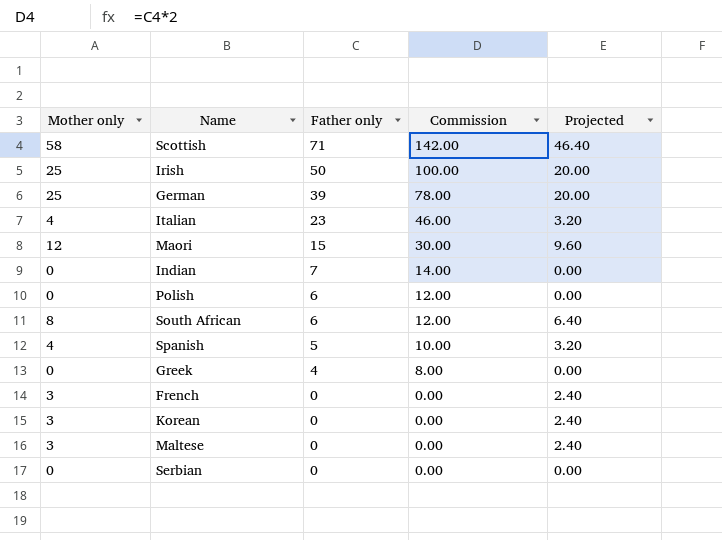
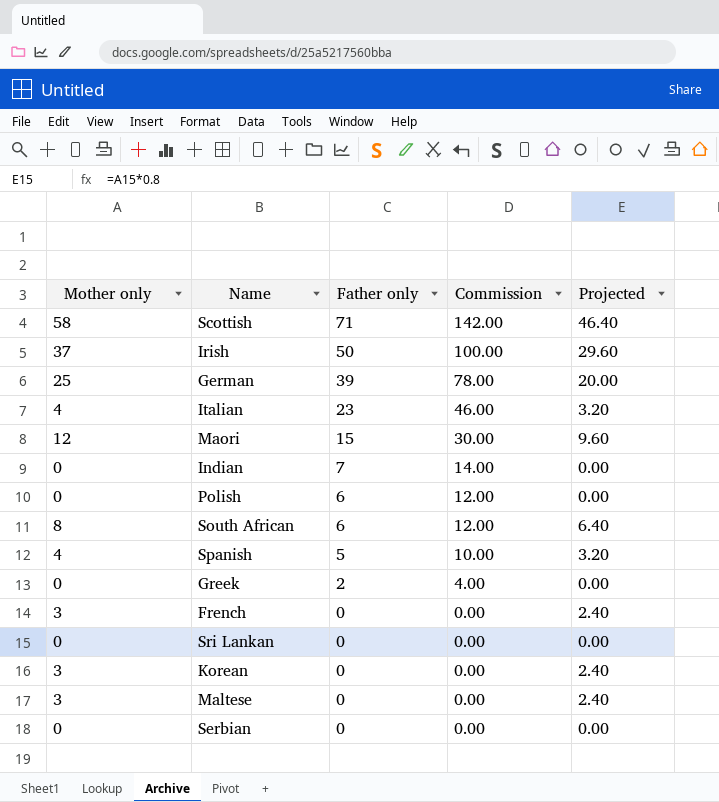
Irish | Mother only: 25 -> 37
Irish | Projected: 20.00 -> 29.60
Greek | Father only: 4 -> 2
Greek | Commission: 8.00 -> 4.00
row Sri Lankan: none -> 0 | 0 | 0.00 | 0.00

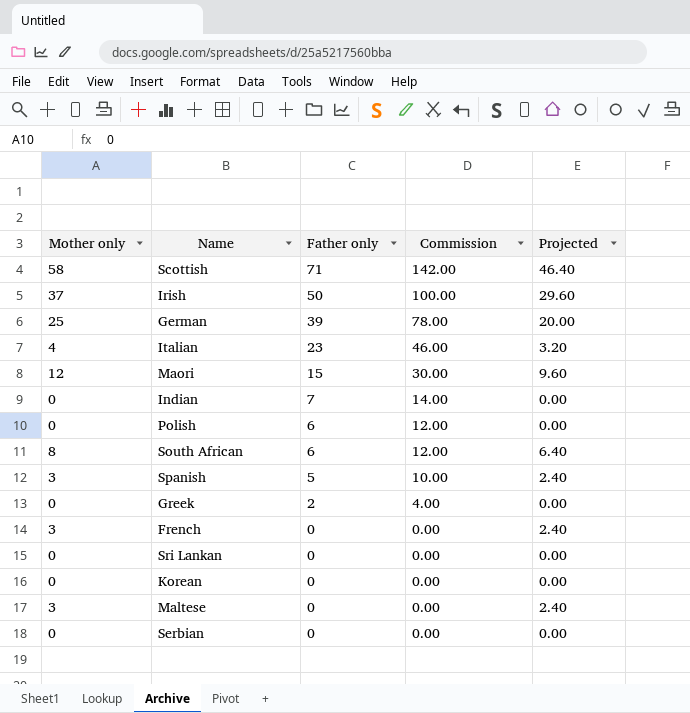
Spanish | Mother only: 4 -> 3
Spanish | Projected: 3.20 -> 2.40
Korean | Mother only: 3 -> 0
Korean | Projected: 2.40 -> 0.00

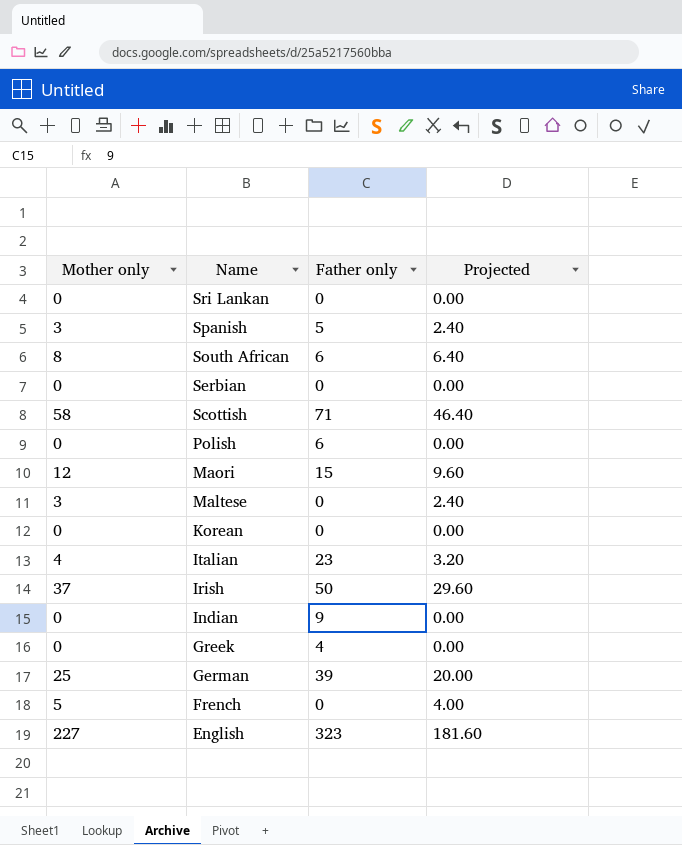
row order: Father only descending -> Name descending
column Commission | formula: [Father only] * 2 -> none
Indian | Father only: 7 -> 9
Greek | Father only: 2 -> 4
French | Mother only: 3 -> 5
French | Projected: 2.40 -> 4.00
row English: none -> 227 | 323 | 181.60

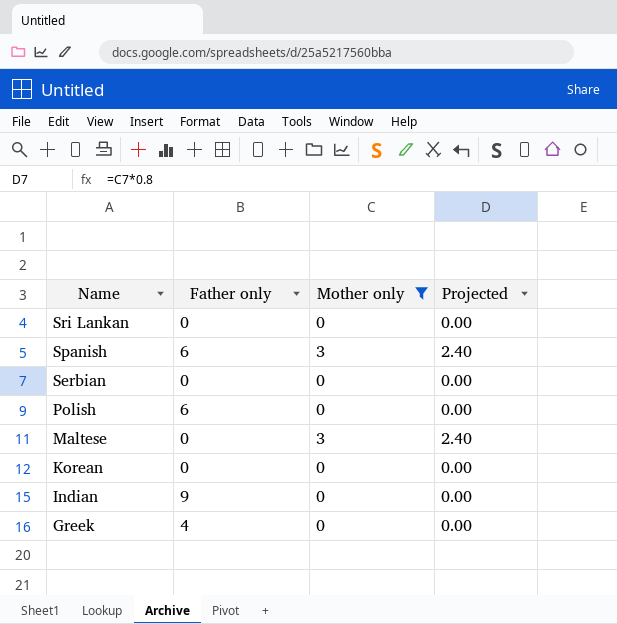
filter: none -> Mother only <= 3
column Mother only | position: 1 -> 3
Spanish | Father only: 5 -> 6

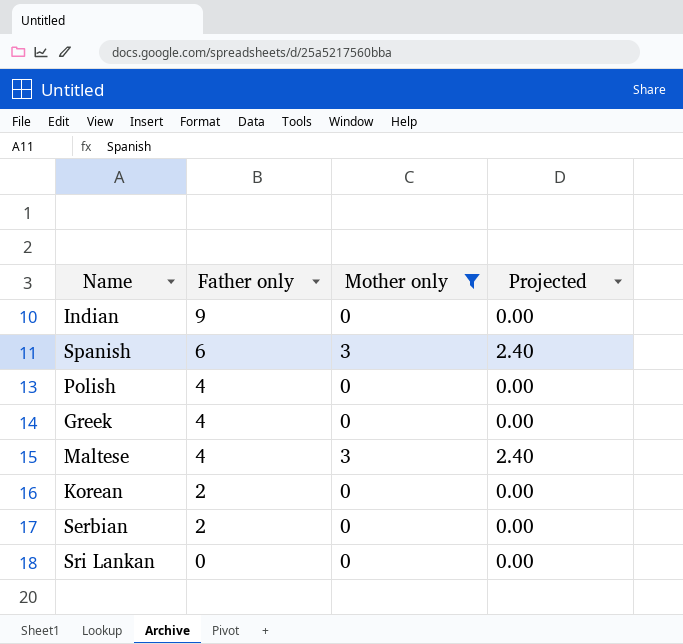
row order: Name descending -> Father only descending
Polish | Father only: 6 -> 4
Maltese | Father only: 0 -> 4
Korean | Father only: 0 -> 2
Serbian | Father only: 0 -> 2

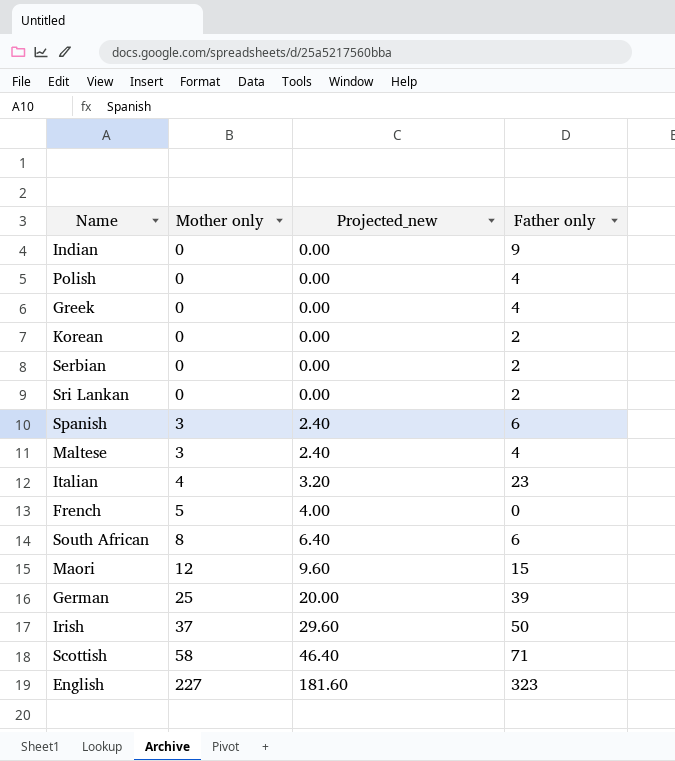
filter: Mother only <= 3 -> none
row order: Father only descending -> Mother only ascending
column name: Projected -> Projected_new
column Father only | position: 2 -> 4
Sri Lankan | Father only: 0 -> 2

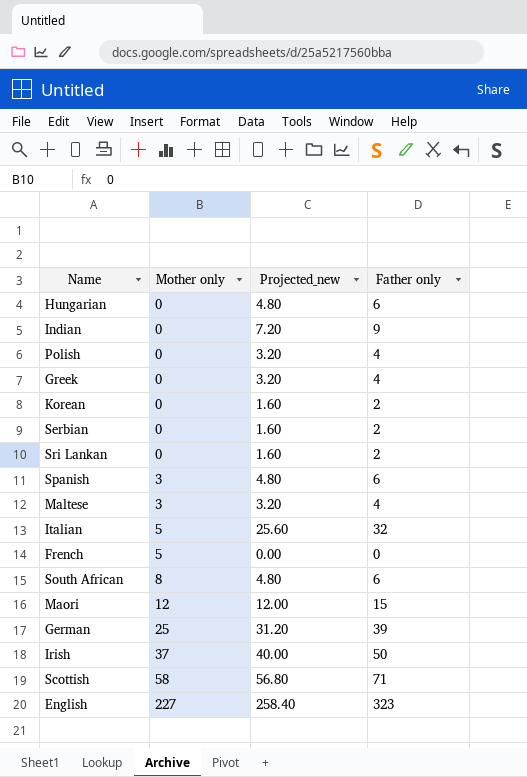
column Projected_new | formula: [Mother only] * 0.8 -> [Father only] * 0.8
row Hungarian: none -> 0 | 4.80 | 6
Italian | Mother only: 4 -> 5
Italian | Father only: 23 -> 32

